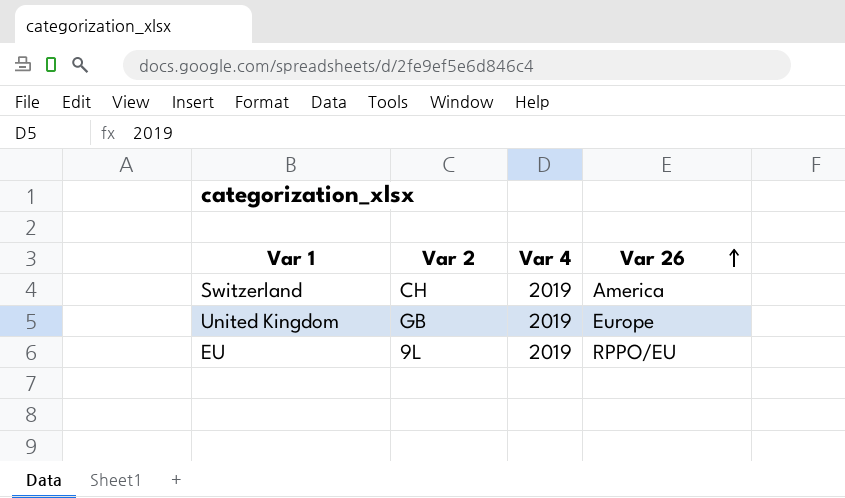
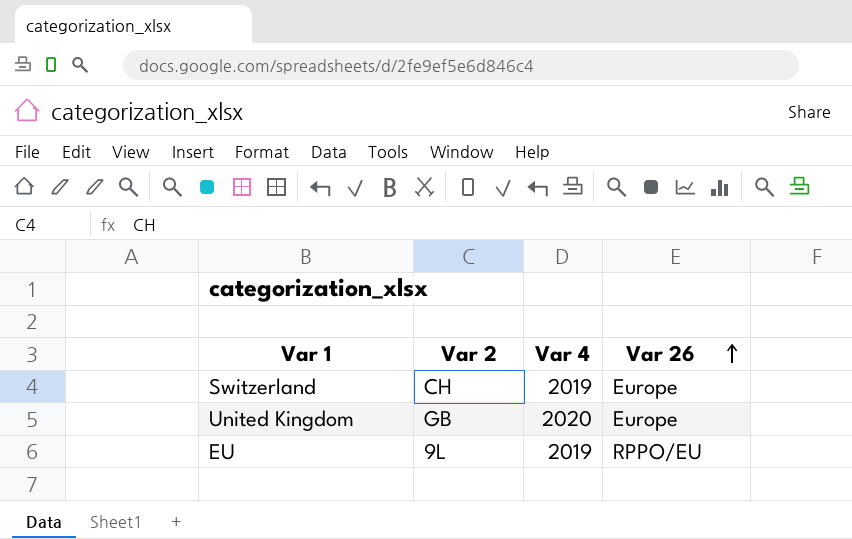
Switzerland | Var 26: America -> Europe
United Kingdom | Var 4: 2019 -> 2020

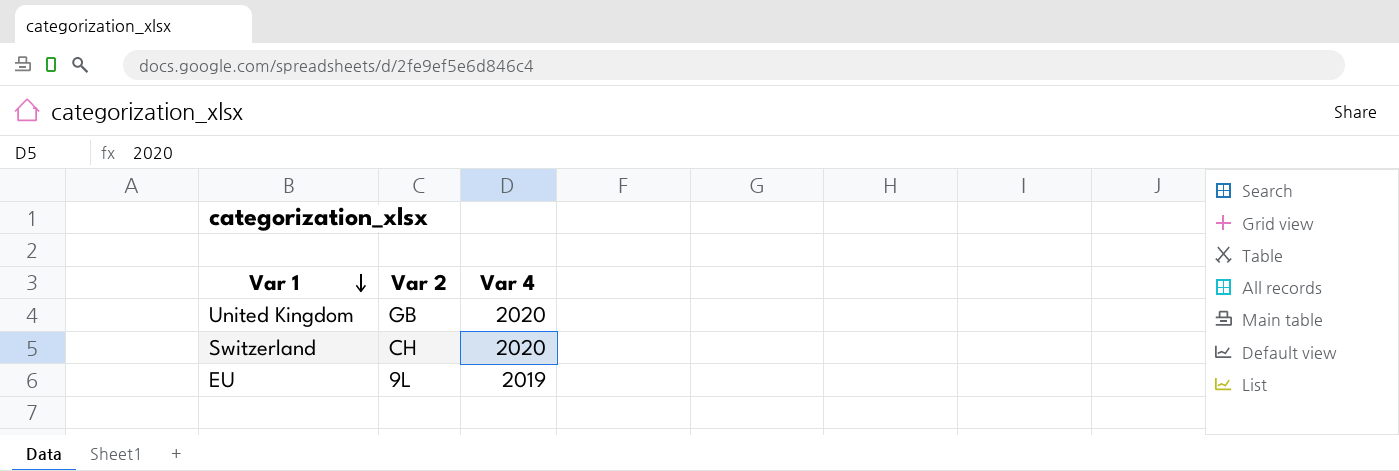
row order: Var 26 ascending -> Var 1 descending
column Var 26 | position: 4 -> none
Switzerland | Var 4: 2019 -> 2020

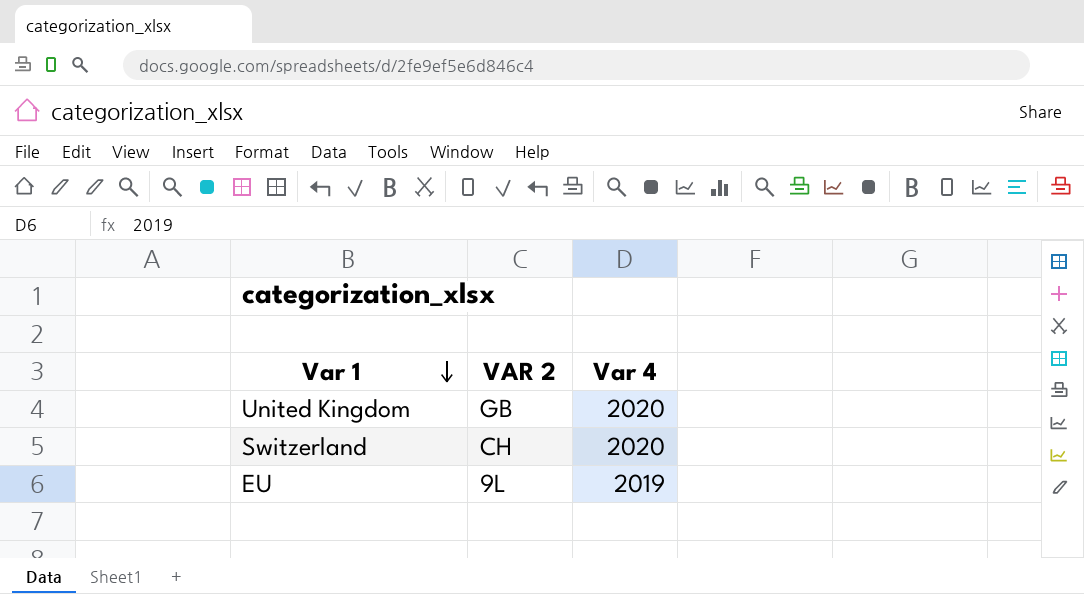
column name: Var 2 -> VAR 2

